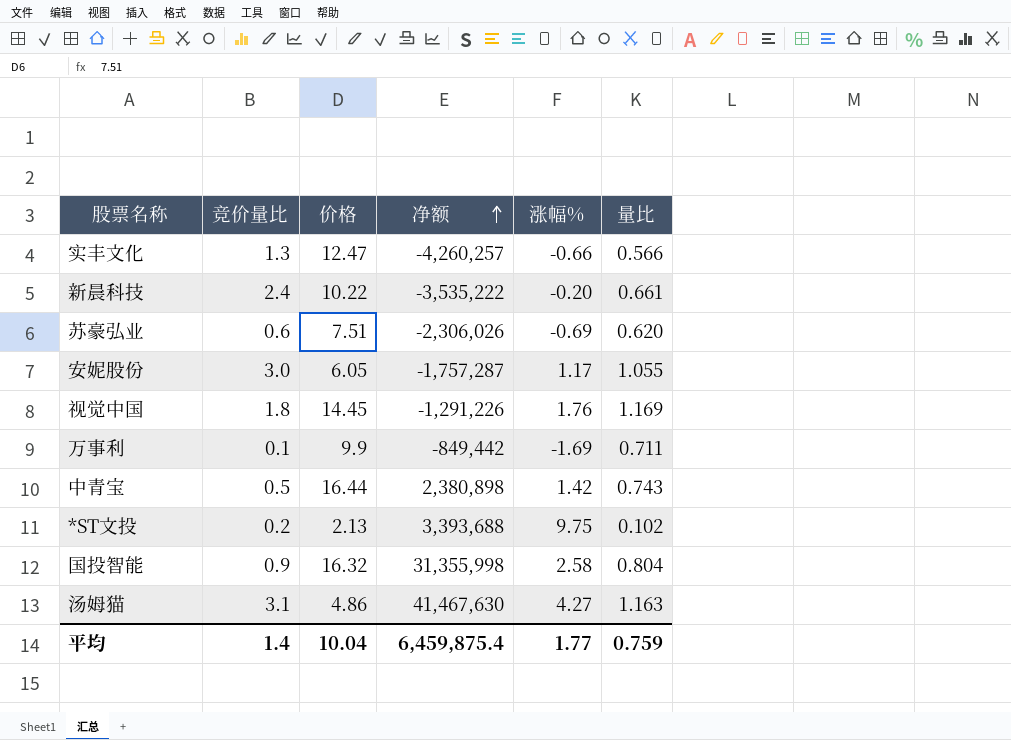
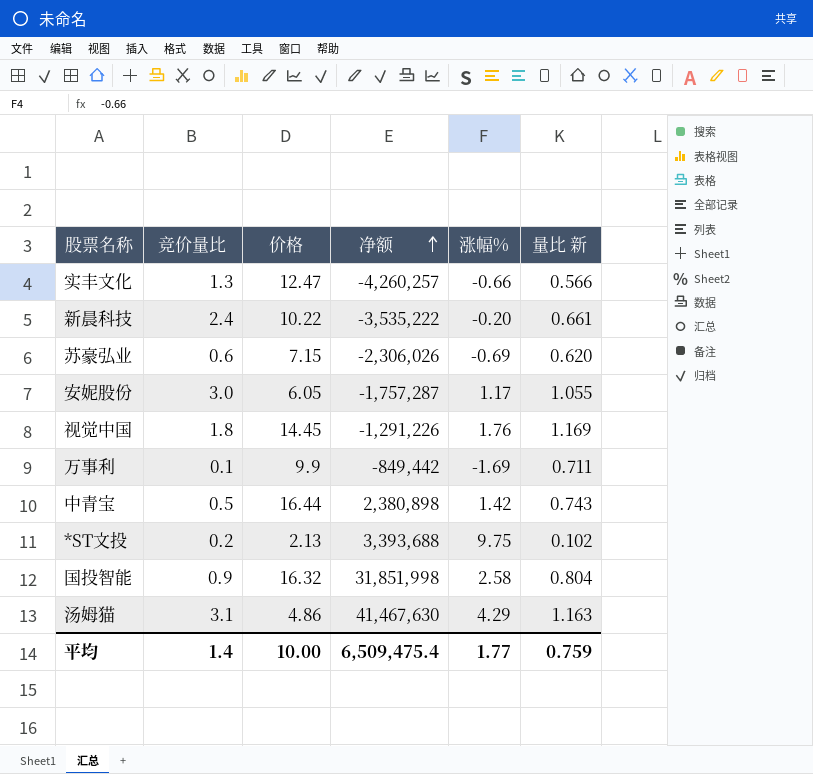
column name: 量比 -> 量比 新
苏豪弘业 | 价格: 7.51 -> 7.15
国投智能 | 净额: 31,355,998 -> 31,851,998
汤姆猫 | 涨幅%: 4.27 -> 4.29
平均 | 价格: 10.04 -> 10.00
平均 | 净额: 6,459,875.4 -> 6,509,475.4

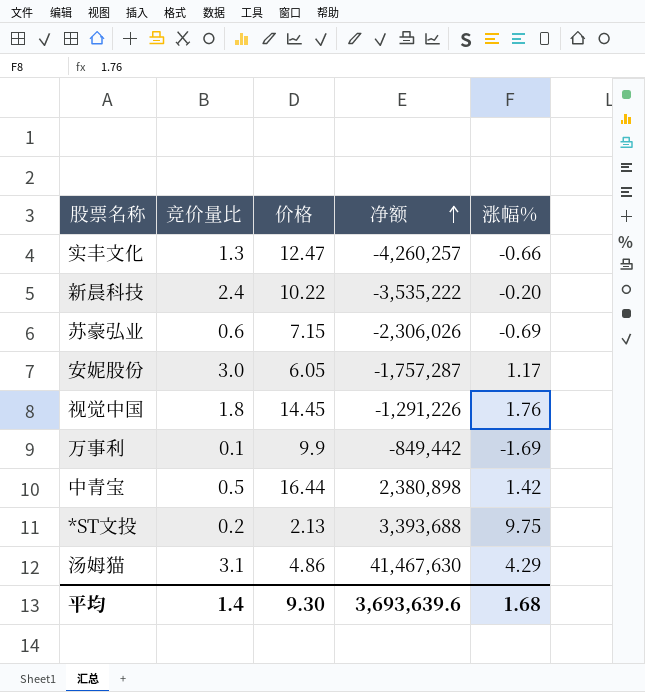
column 量比 新 | position: 6 -> none
row 国投智能: 0.9 | 16.32 | 31,851,998 | 2.58 | 0.804 -> none
平均 | 价格: 10.00 -> 9.30
平均 | 净额: 6,509,475.4 -> 3,693,639.6
平均 | 涨幅%: 1.77 -> 1.68

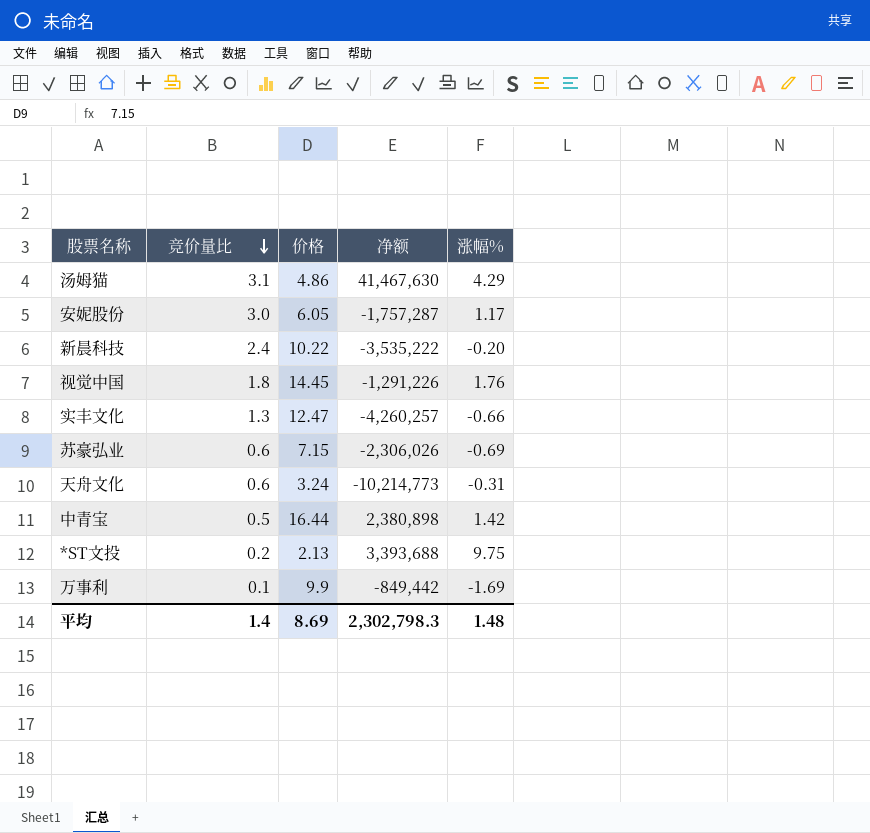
row order: 净额 ascending -> 竞价量比 descending
row 天舟文化: none -> 0.6 | 3.24 | -10,214,773 | -0.31
平均 | 价格: 9.30 -> 8.69
平均 | 净额: 3,693,639.6 -> 2,302,798.3
平均 | 涨幅%: 1.68 -> 1.48

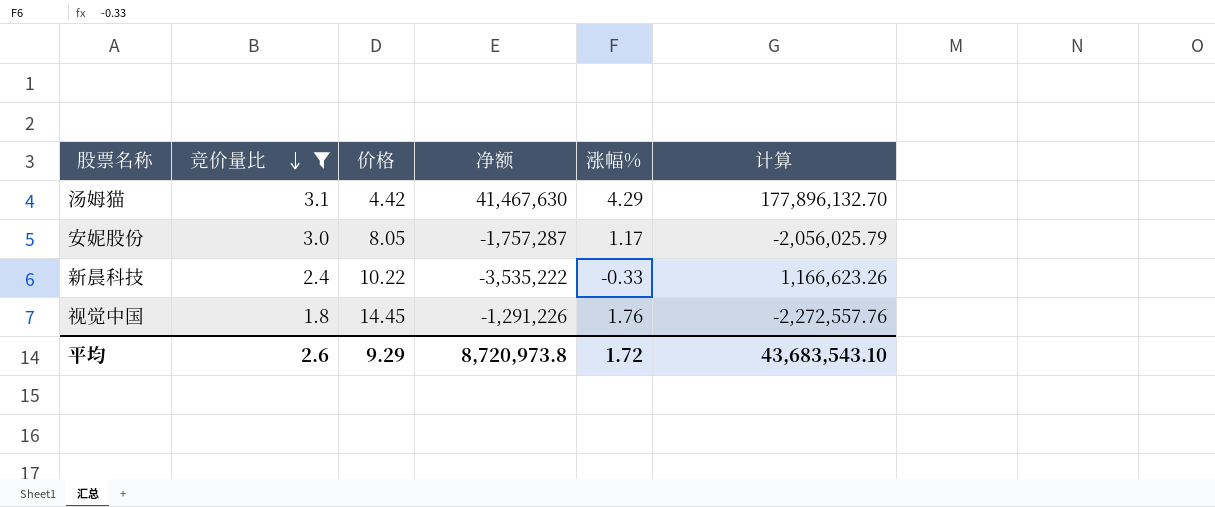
filter: none -> 竞价量比 >= 1.8
column 计算 | formula: none -> [净额] * [涨幅%]
汤姆猫 | 价格: 4.86 -> 4.42
安妮股份 | 价格: 6.05 -> 8.05
新晨科技 | 涨幅%: -0.20 -> -0.33
平均 | 竞价量比: 1.4 -> 2.6
平均 | 价格: 8.69 -> 9.29
平均 | 净额: 2,302,798.3 -> 8,720,973.8
平均 | 涨幅%: 1.48 -> 1.72

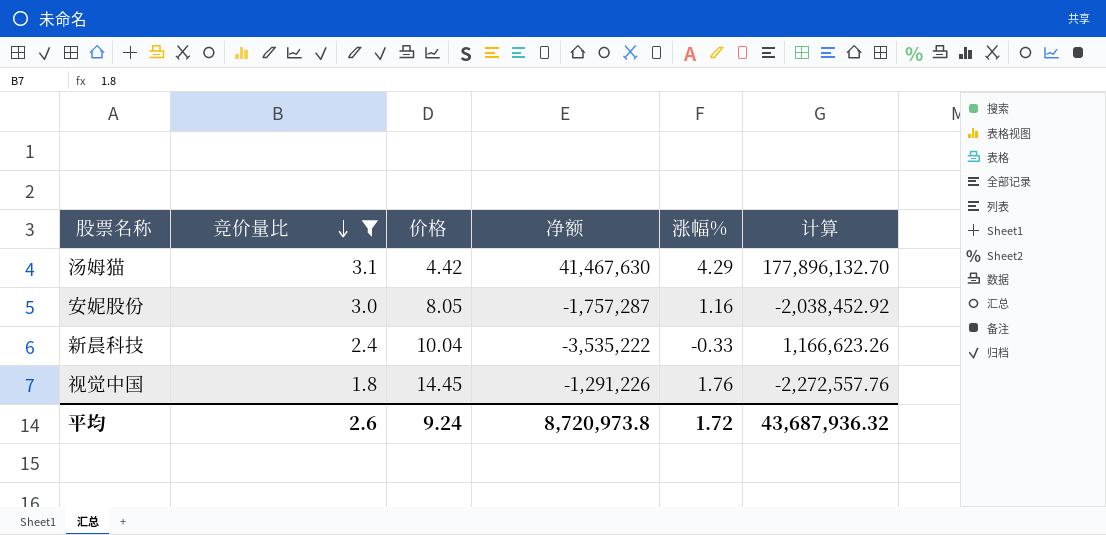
安妮股份 | 涨幅%: 1.17 -> 1.16
安妮股份 | 计算: -2,056,025.79 -> -2,038,452.92
新晨科技 | 价格: 10.22 -> 10.04
平均 | 价格: 9.29 -> 9.24
平均 | 计算: 43,683,543.10 -> 43,687,936.32

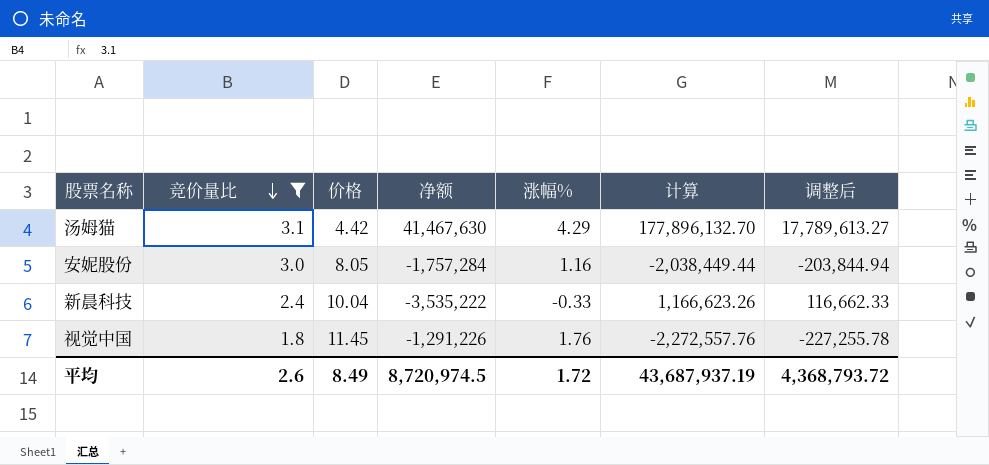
column 调整后 | formula: none -> [计算] * 0.1
安妮股份 | 净额: -1,757,287 -> -1,757,284
安妮股份 | 计算: -2,038,452.92 -> -2,038,449.44
视觉中国 | 价格: 14.45 -> 11.45
平均 | 价格: 9.24 -> 8.49
平均 | 净额: 8,720,973.8 -> 8,720,974.5
平均 | 计算: 43,687,936.32 -> 43,687,937.19

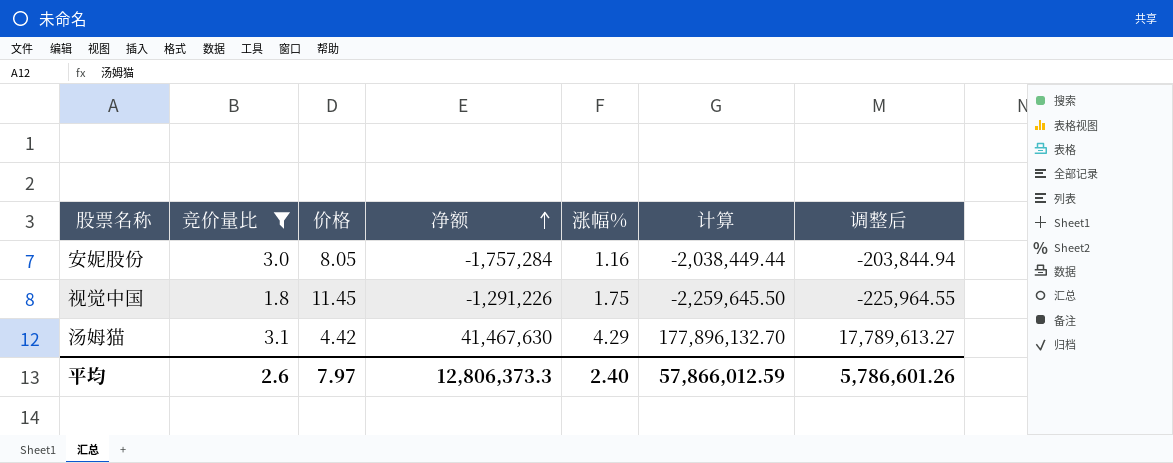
row order: 竞价量比 descending -> 净额 ascending
row 新晨科技: 2.4 | 10.04 | -3,535,222 | -0.33 | 1,166,623.26 | 116,662.33 -> none
视觉中国 | 涨幅%: 1.76 -> 1.75
视觉中国 | 计算: -2,272,557.76 -> -2,259,645.50
视觉中国 | 调整后: -227,255.78 -> -225,964.55
平均 | 价格: 8.49 -> 7.97
平均 | 净额: 8,720,974.5 -> 12,806,373.3
平均 | 涨幅%: 1.72 -> 2.40
平均 | 计算: 43,687,937.19 -> 57,866,012.59
平均 | 调整后: 4,368,793.72 -> 5,786,601.26

